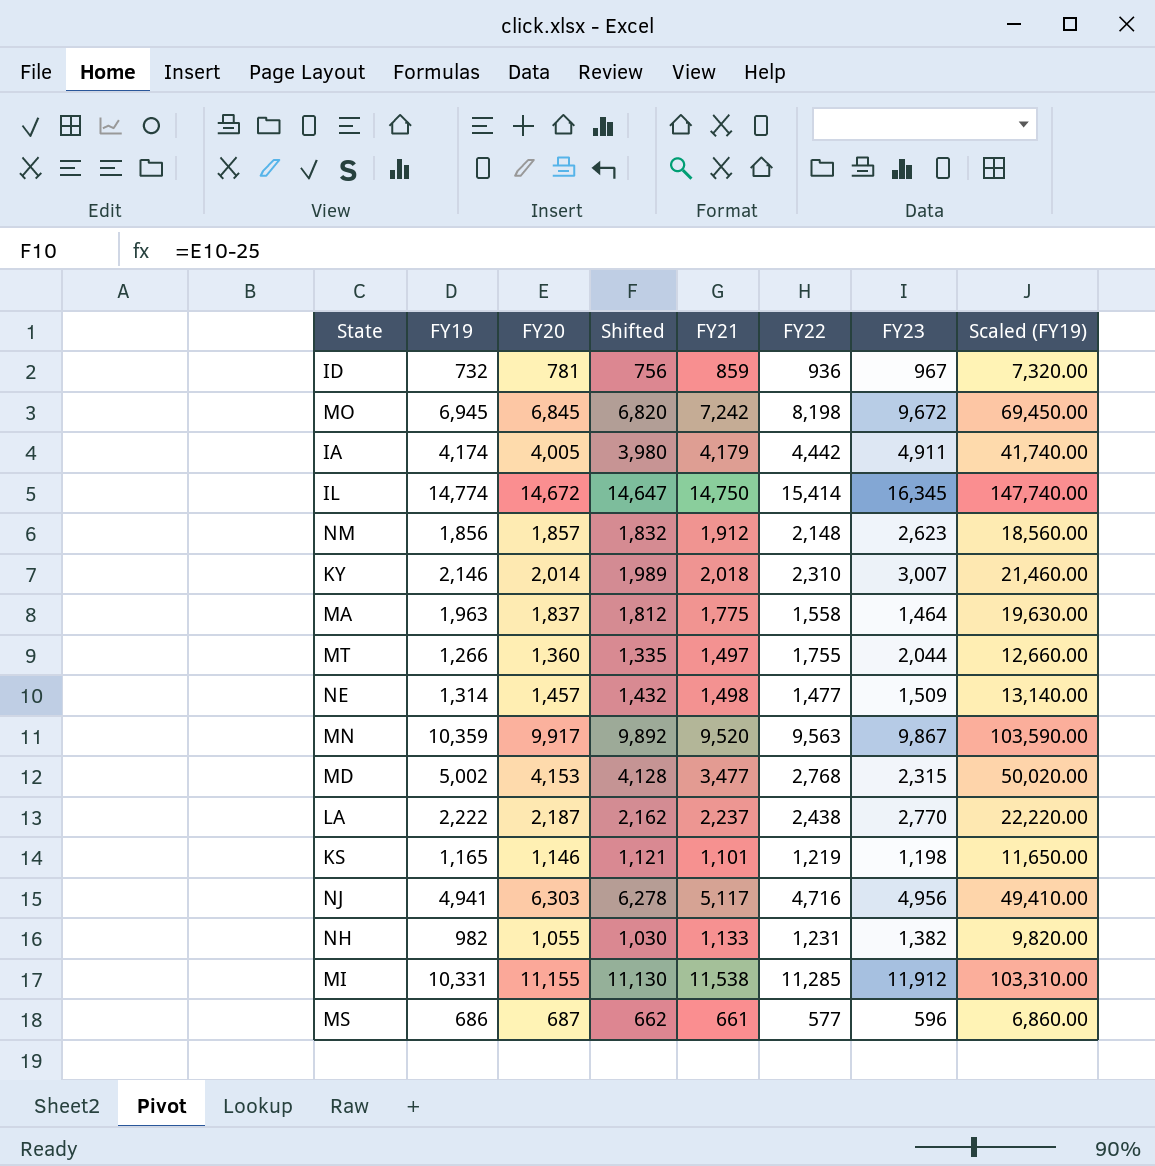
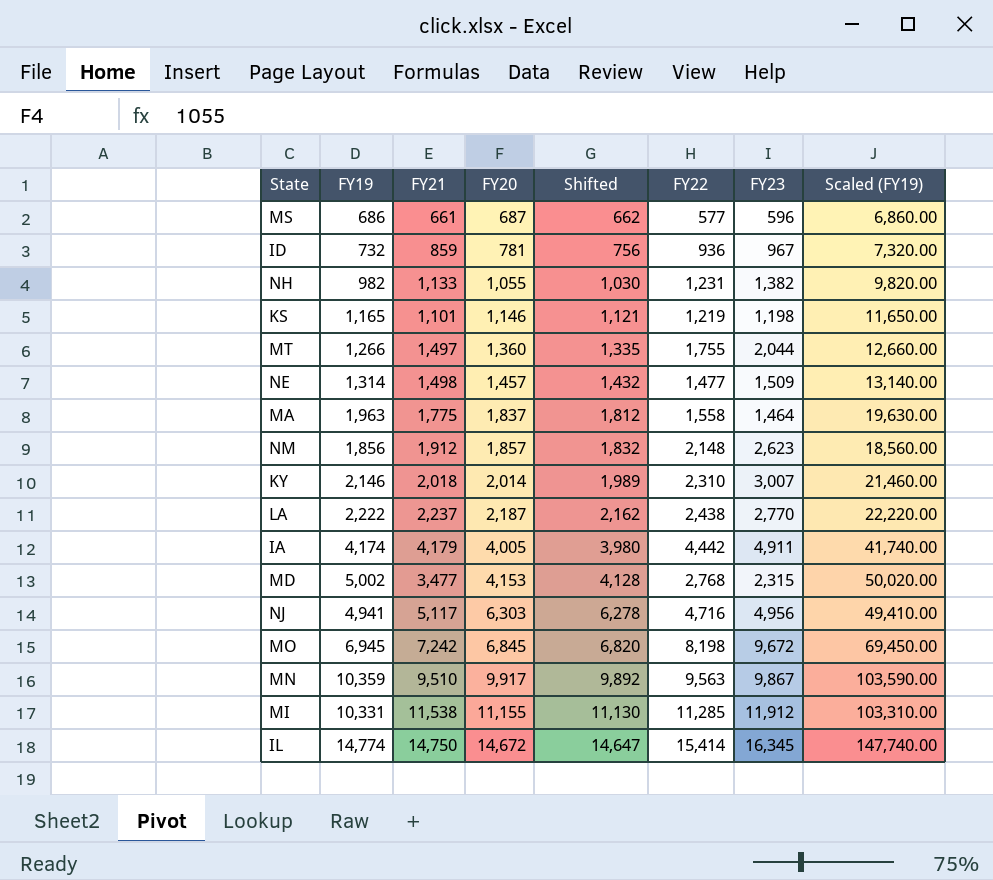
row order: none -> FY20 ascending
column FY21 | position: 5 -> 3
MN | FY21: 9,520 -> 9,510

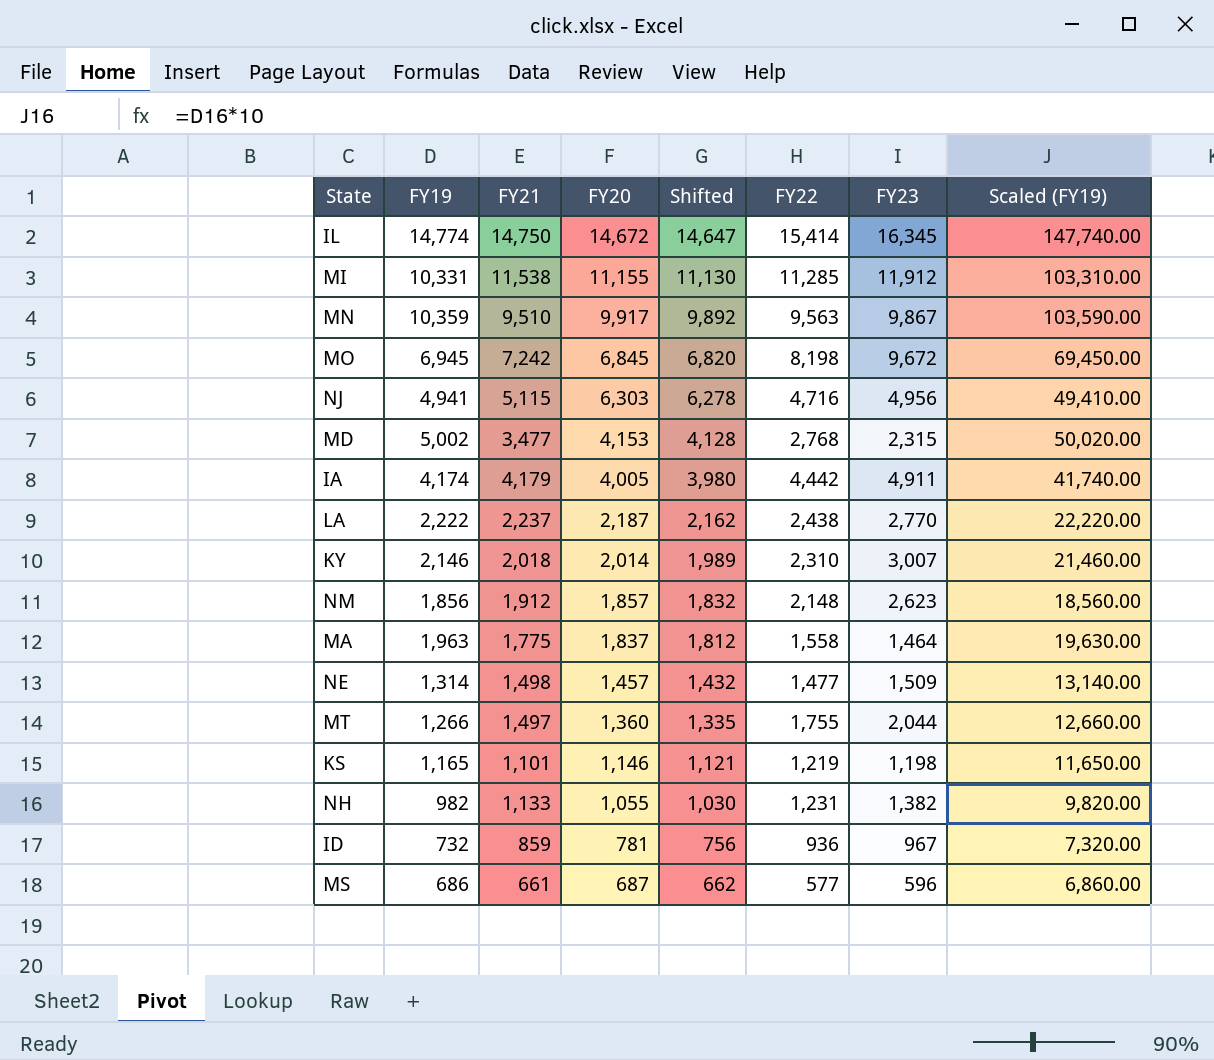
row order: FY20 ascending -> FY20 descending
NJ | FY21: 5,117 -> 5,115

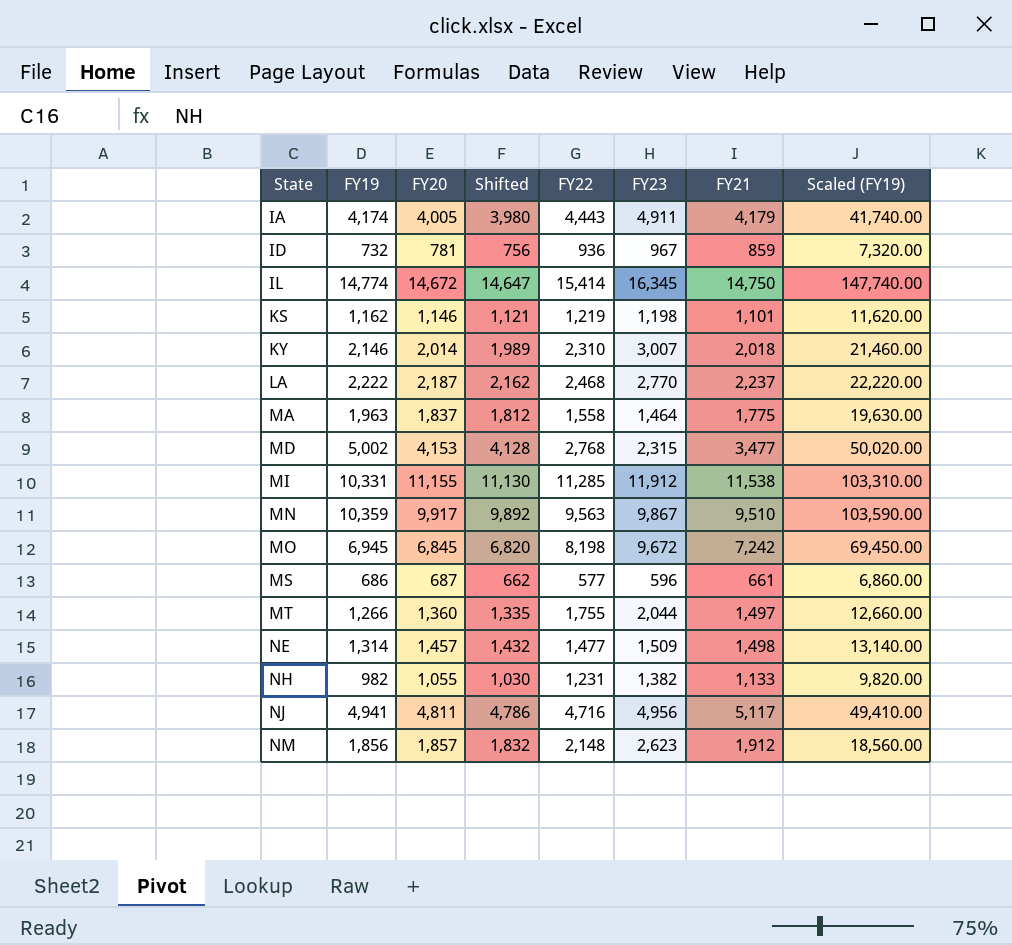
row order: FY20 descending -> State ascending
column FY21 | position: 3 -> 7
IA | FY22: 4,442 -> 4,443
KS | FY19: 1,165 -> 1,162
KS | Scaled (FY19): 11,650.00 -> 11,620.00
LA | FY22: 2,438 -> 2,468
NJ | FY20: 6,303 -> 4,811
NJ | Shifted: 6,278 -> 4,786
NJ | FY21: 5,115 -> 5,117

